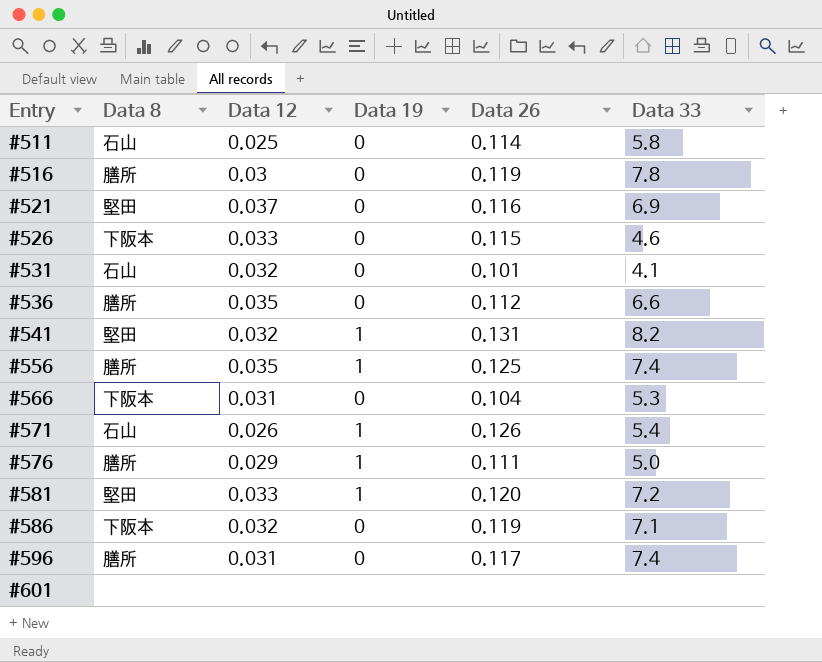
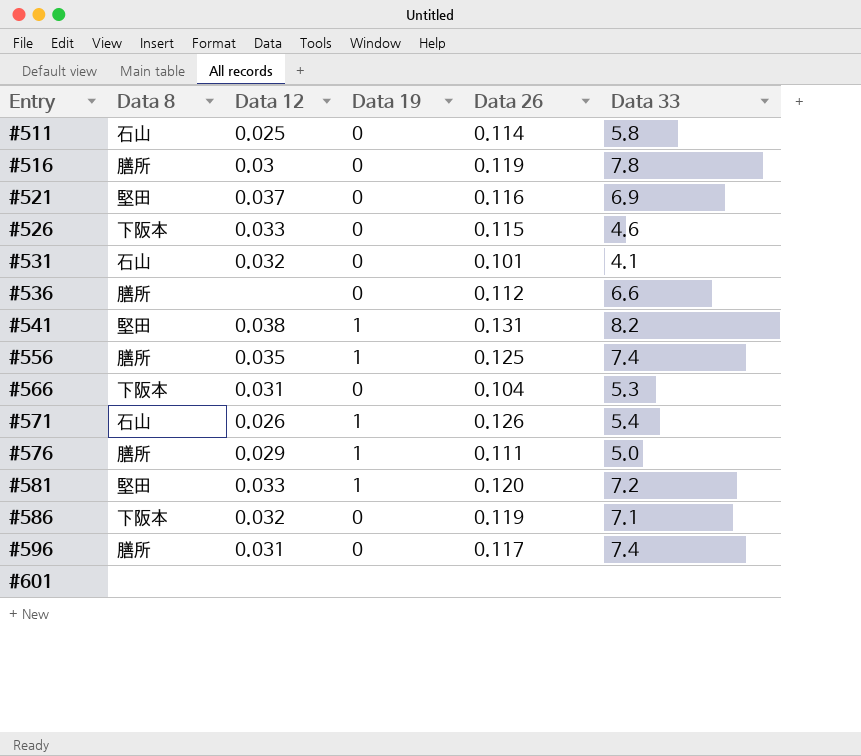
#536 | Data 12: 0.035 -> none
#541 | Data 12: 0.032 -> 0.038

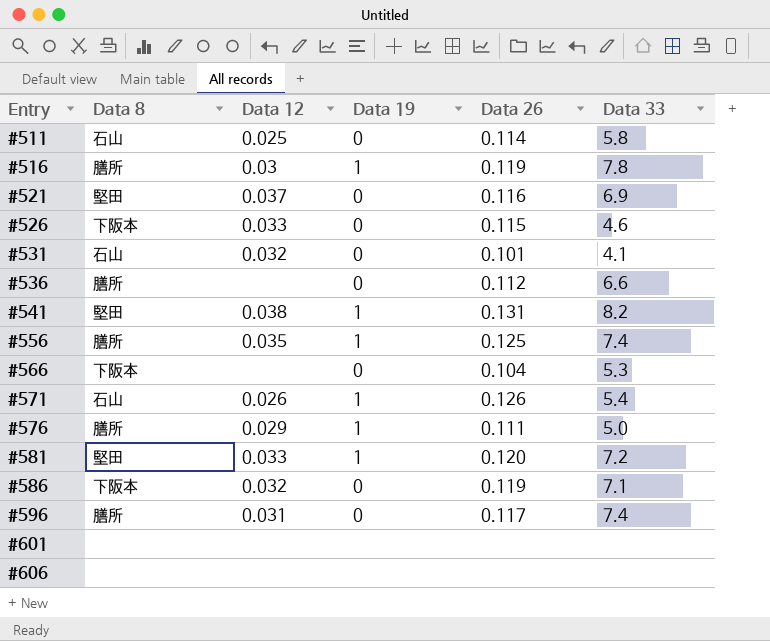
#516 | Data 19: 0 -> 1
#566 | Data 12: 0.031 -> none
row #606: none -> none | none | none | none | none

